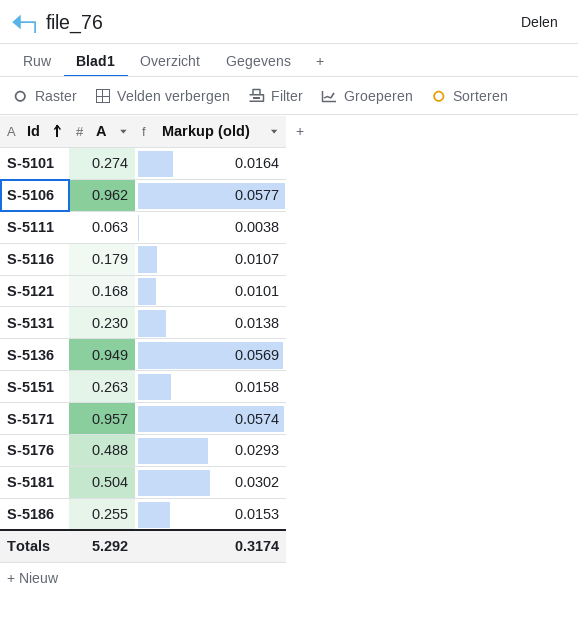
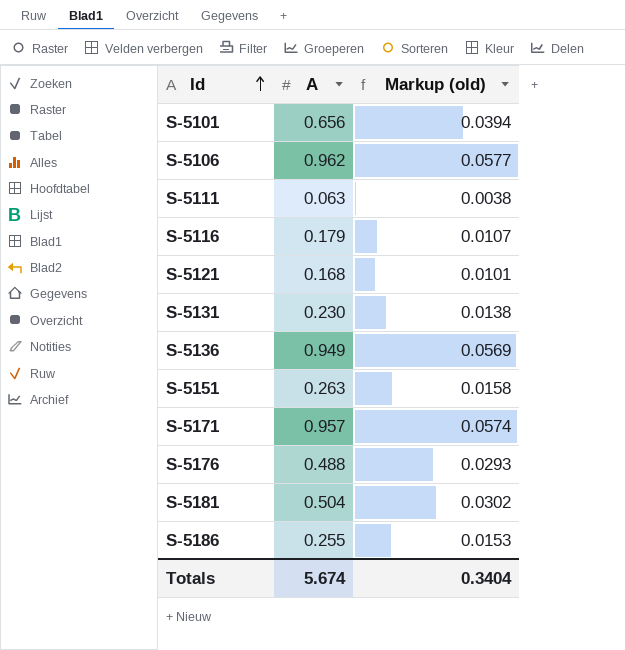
S-5101 | A: 0.274 -> 0.656
S-5101 | Markup (old): 0.0164 -> 0.0394
Totals | A: 5.292 -> 5.674
Totals | Markup (old): 0.3174 -> 0.3404

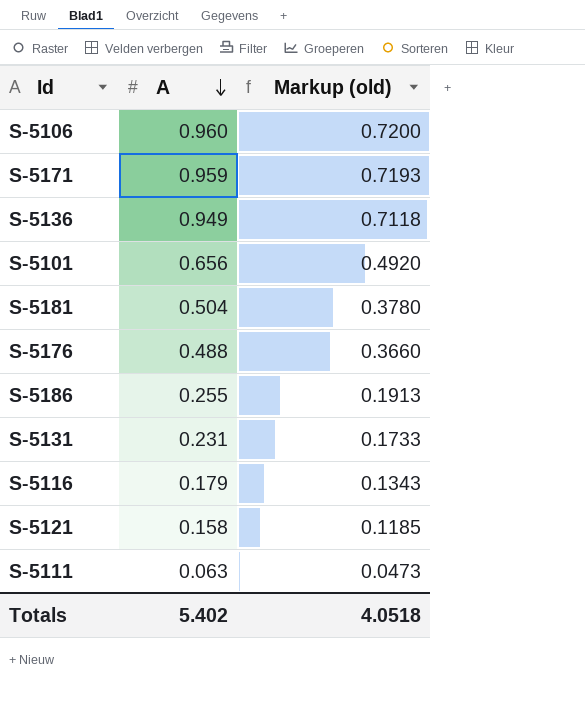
row order: Id ascending -> A descending
column Markup (old) | formula: [A] * 0.06 -> [A] * 0.75
row S-5151: 0.263 | 0.0158 -> none
S-5106 | A: 0.962 -> 0.960
S-5171 | A: 0.957 -> 0.959
S-5131 | A: 0.230 -> 0.231
S-5121 | A: 0.168 -> 0.158
Totals | A: 5.674 -> 5.402
Totals | Markup (old): 0.3404 -> 4.0518

